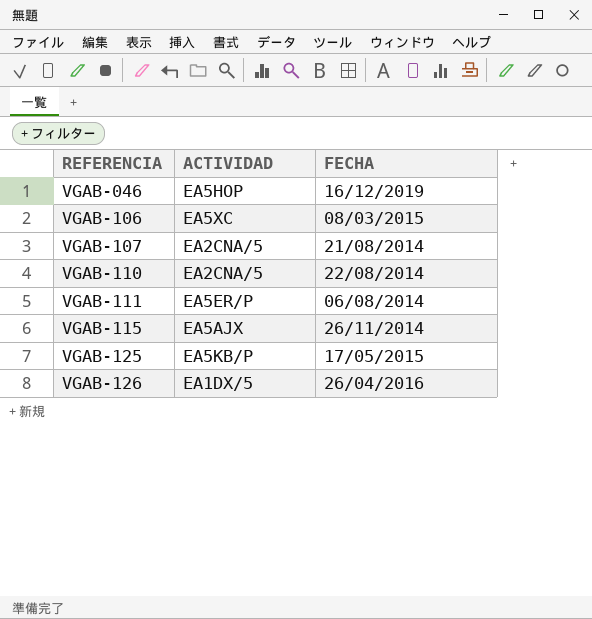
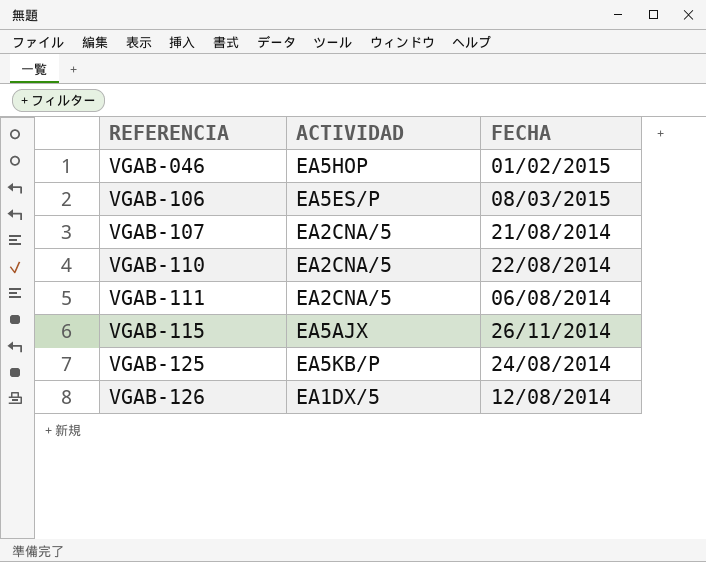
VGAB-046 | FECHA: 16/12/2019 -> 01/02/2015
VGAB-106 | ACTIVIDAD: EA5XC -> EA5ES/P
VGAB-111 | ACTIVIDAD: EA5ER/P -> EA2CNA/5
VGAB-125 | FECHA: 17/05/2015 -> 24/08/2014
VGAB-126 | FECHA: 26/04/2016 -> 12/08/2014

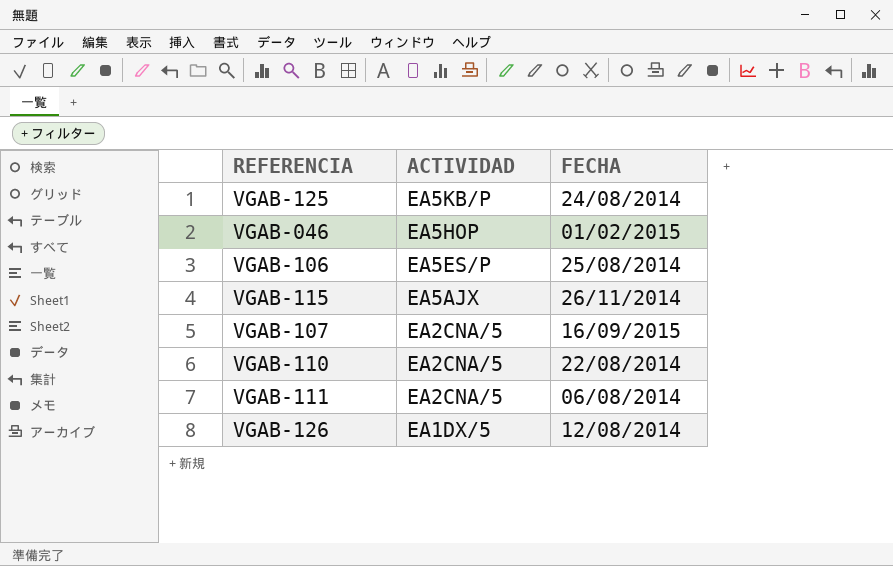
row order: REFERENCIA ascending -> ACTIVIDAD descending
VGAB-106 | FECHA: 08/03/2015 -> 25/08/2014
VGAB-107 | FECHA: 21/08/2014 -> 16/09/2015

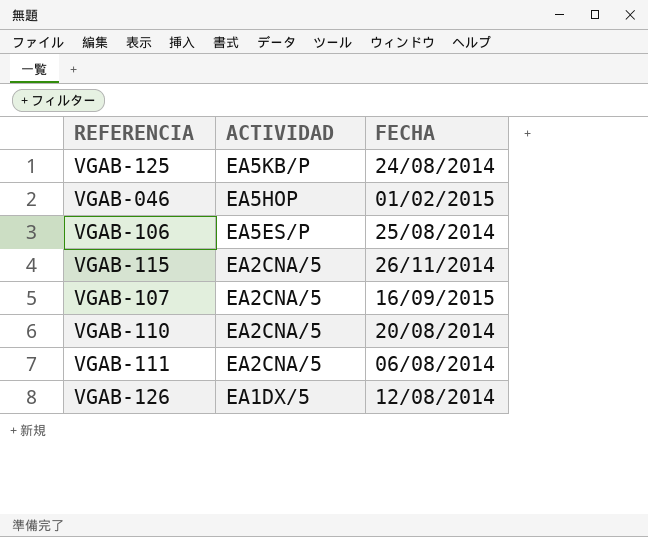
VGAB-115 | ACTIVIDAD: EA5AJX -> EA2CNA/5
VGAB-110 | FECHA: 22/08/2014 -> 20/08/2014

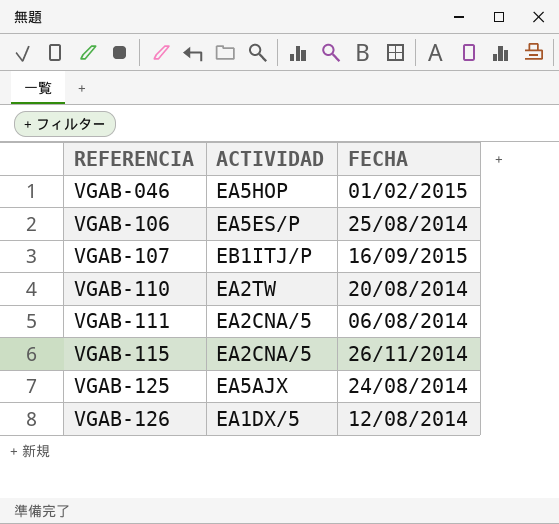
row order: ACTIVIDAD descending -> REFERENCIA ascending
VGAB-107 | ACTIVIDAD: EA2CNA/5 -> EB1ITJ/P
VGAB-110 | ACTIVIDAD: EA2CNA/5 -> EA2TW
VGAB-125 | ACTIVIDAD: EA5KB/P -> EA5AJX

